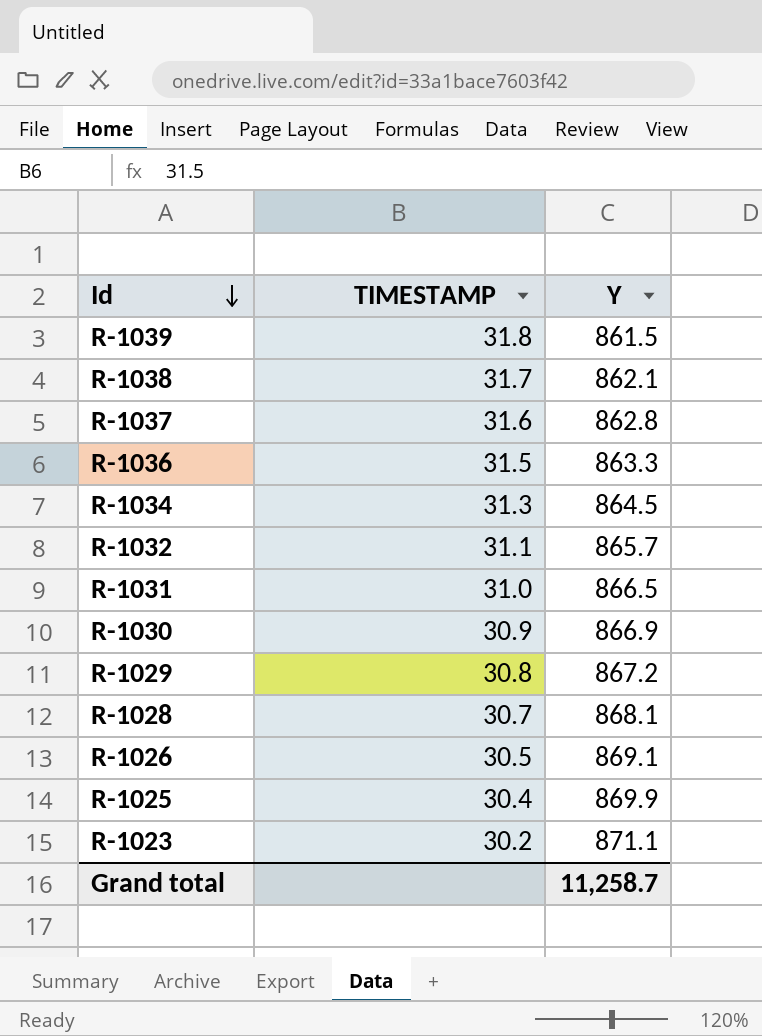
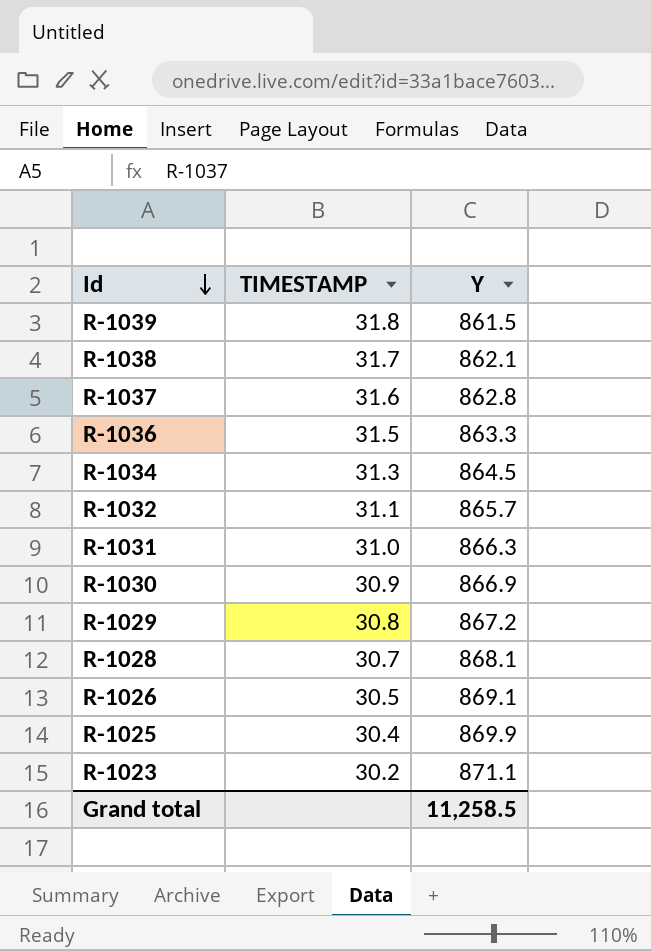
R-1031 | Y: 866.5 -> 866.3
Grand total | Y: 11,258.7 -> 11,258.5

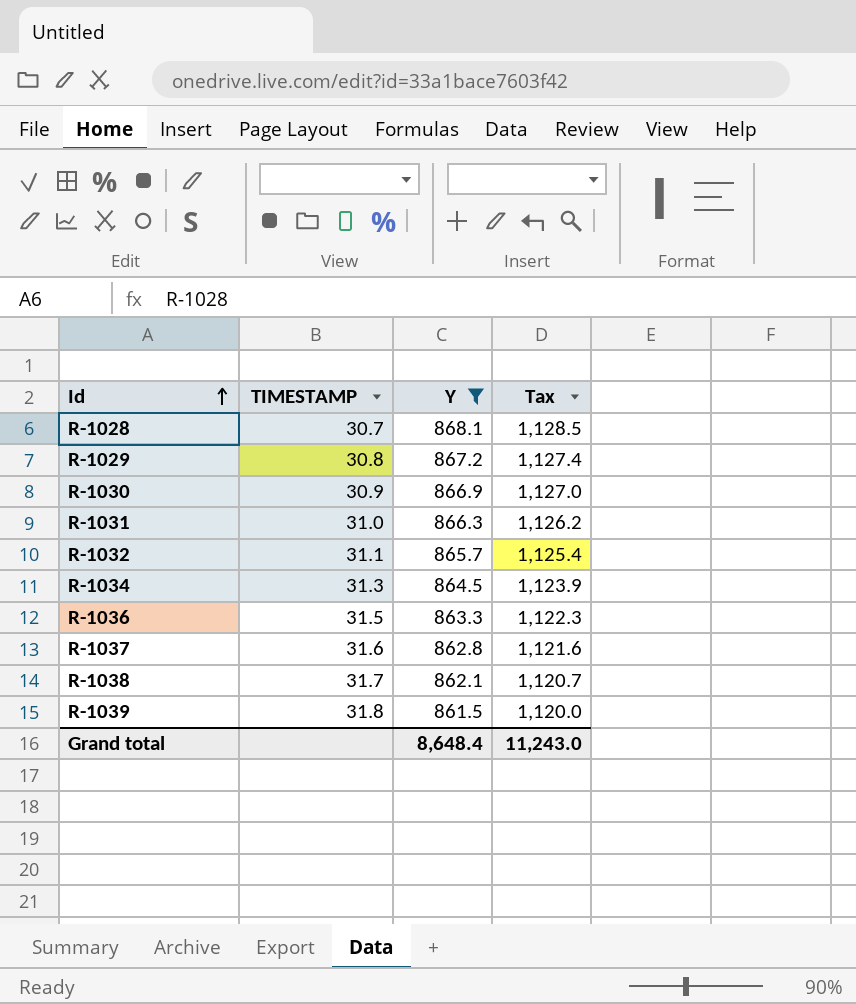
filter: none -> Y <= 868.1
row order: Id descending -> Id ascending
column Tax | formula: none -> [Y] * 1.3
Grand total | Y: 11,258.5 -> 8,648.4

